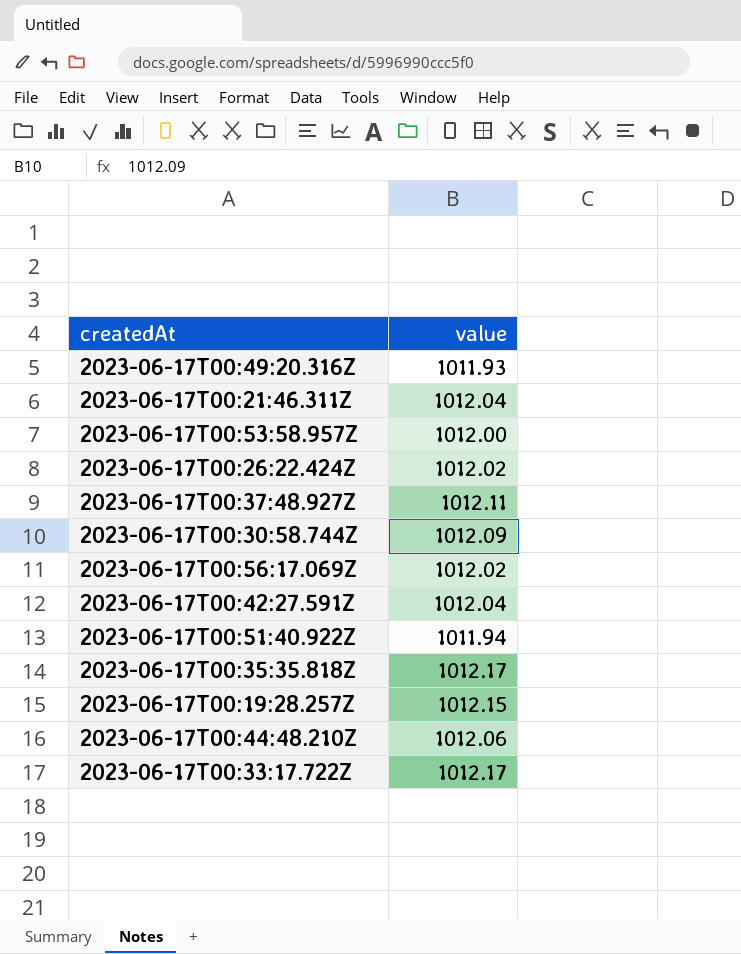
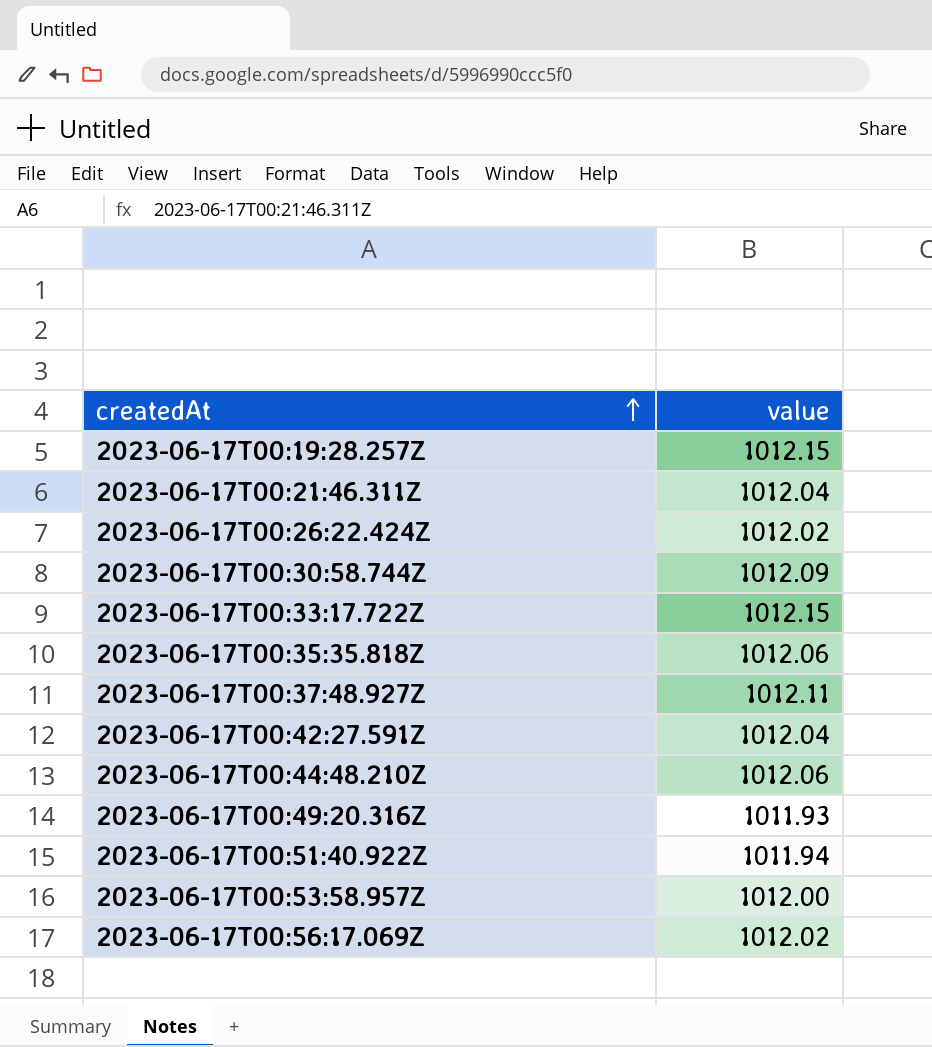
row order: none -> createdAt ascending
2023-06-17T00:33:17.722Z | value: 1012.17 -> 1012.15
2023-06-17T00:35:35.818Z | value: 1012.17 -> 1012.06

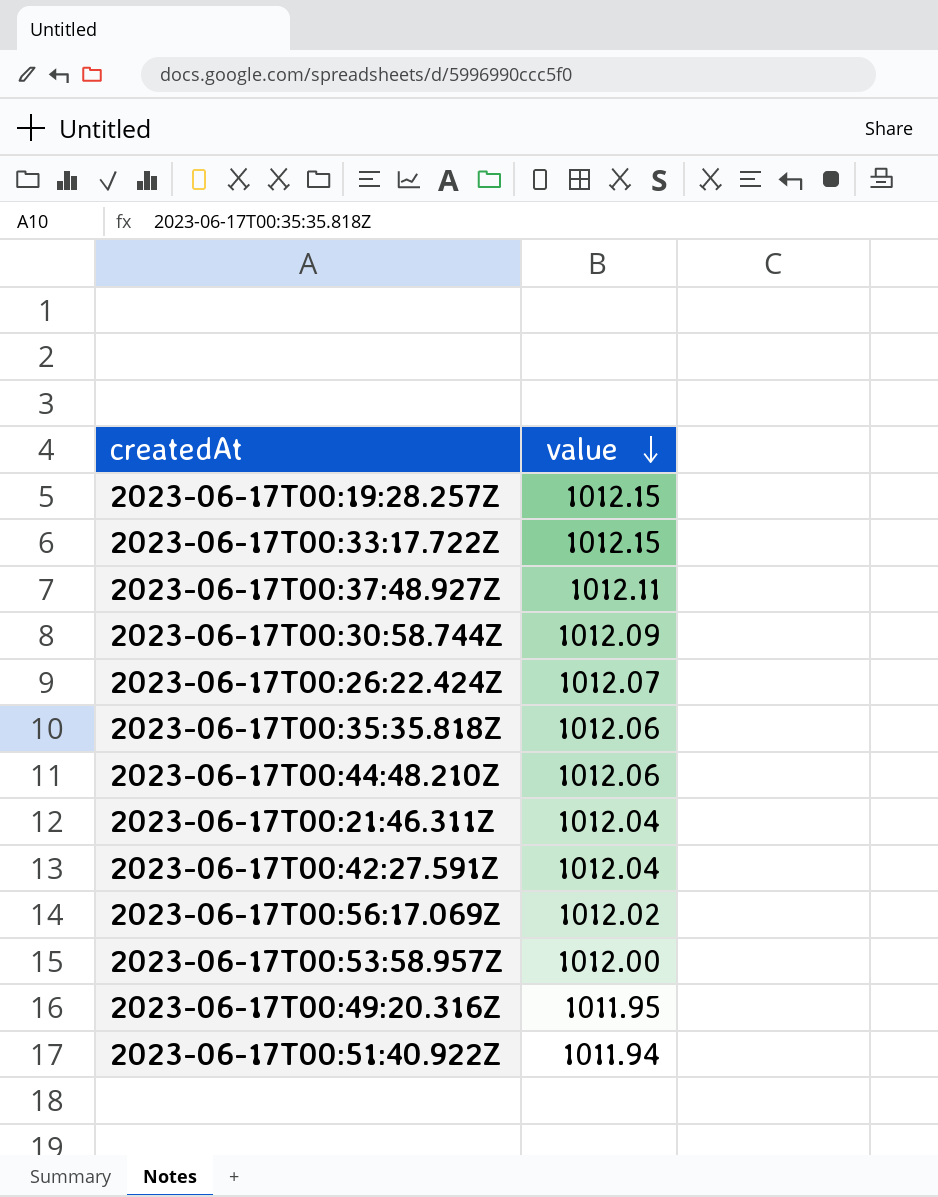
row order: createdAt ascending -> value descending
2023-06-17T00:26:22.424Z | value: 1012.02 -> 1012.07
2023-06-17T00:49:20.316Z | value: 1011.93 -> 1011.95

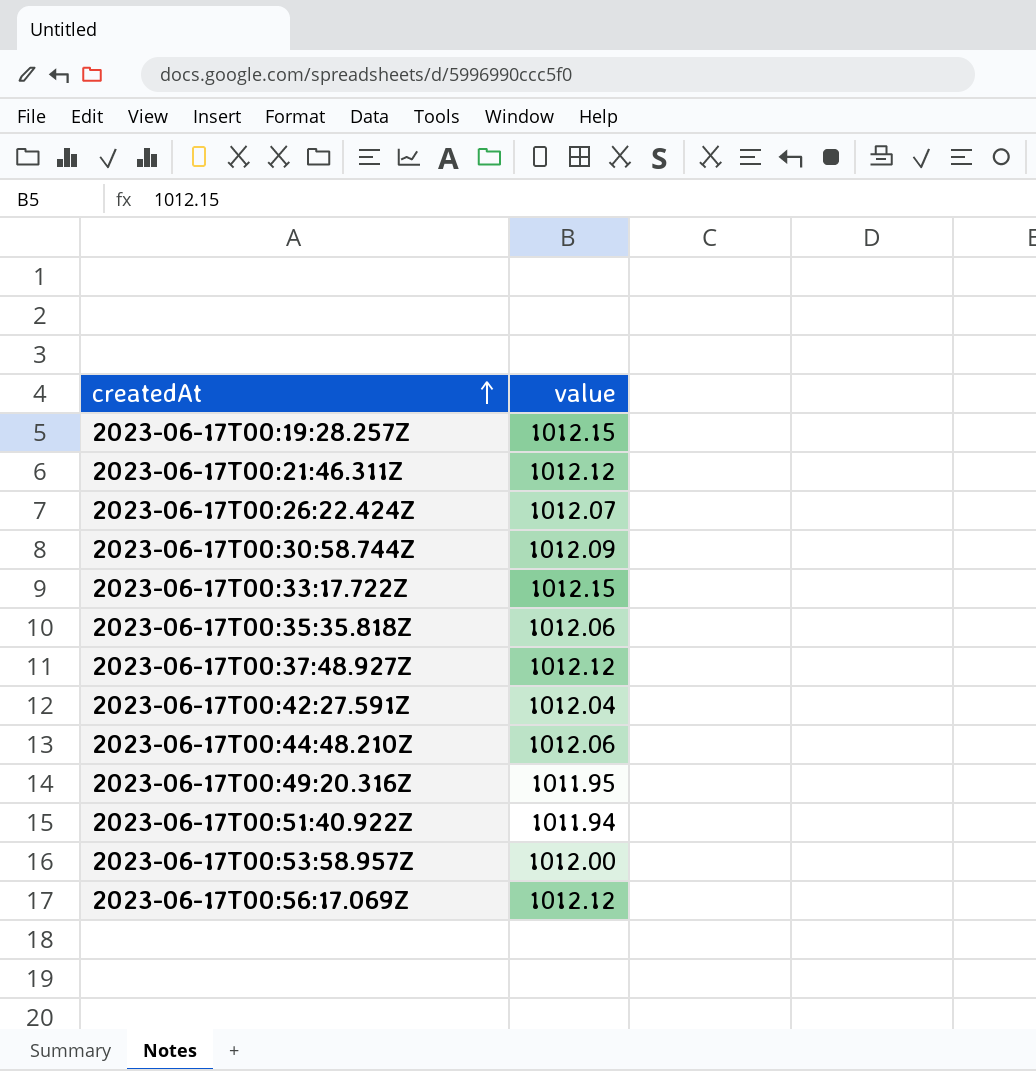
row order: value descending -> createdAt ascending
2023-06-17T00:21:46.311Z | value: 1012.04 -> 1012.12
2023-06-17T00:37:48.927Z | value: 1012.11 -> 1012.12
2023-06-17T00:56:17.069Z | value: 1012.02 -> 1012.12

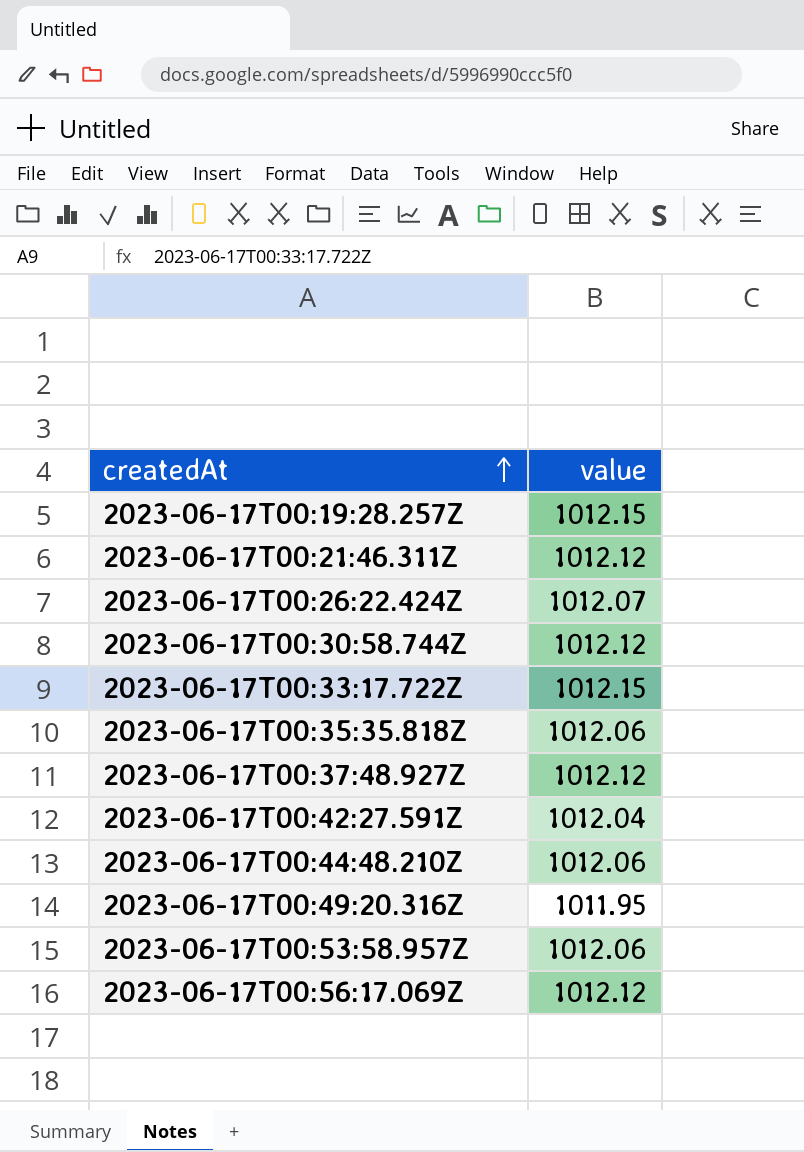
row 2023-06-17T00:51:40.922Z: 1011.94 -> none
2023-06-17T00:30:58.744Z | value: 1012.09 -> 1012.12
2023-06-17T00:53:58.957Z | value: 1012.00 -> 1012.06

